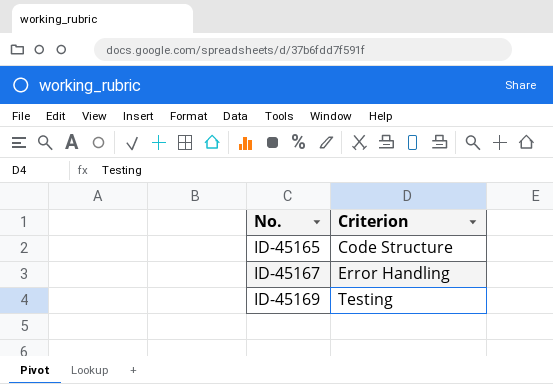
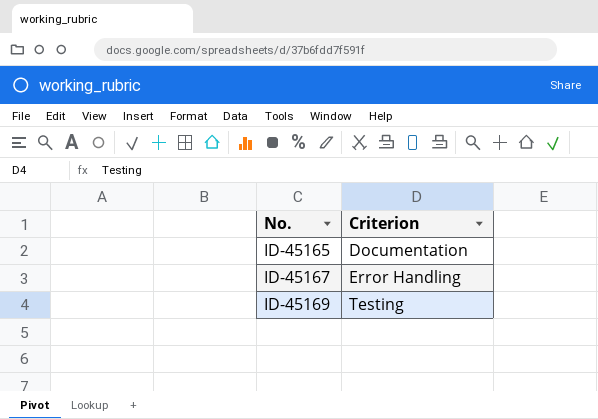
ID-45165 | Criterion: Code Structure -> Documentation

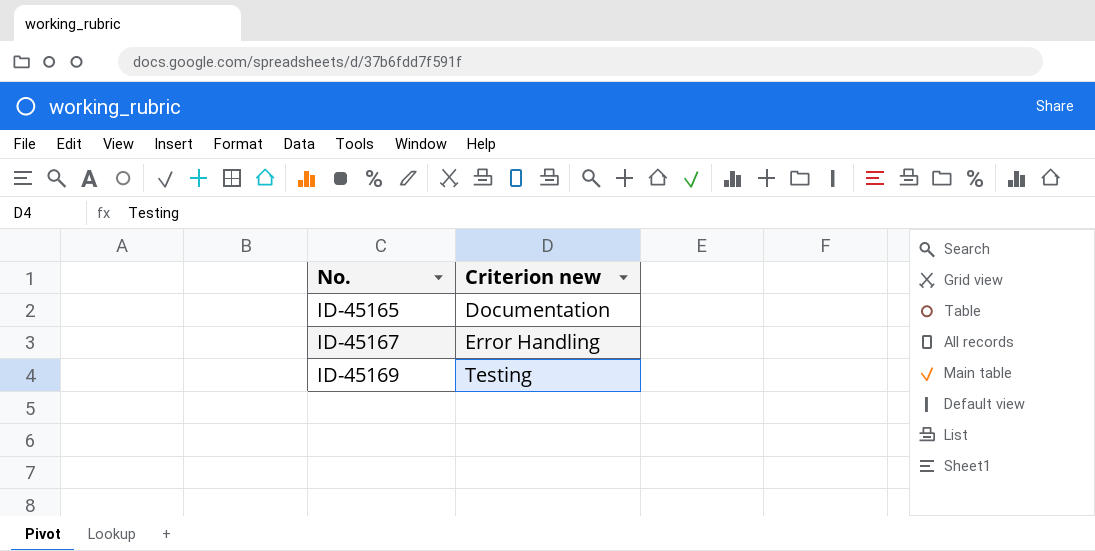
column name: Criterion -> Criterion new

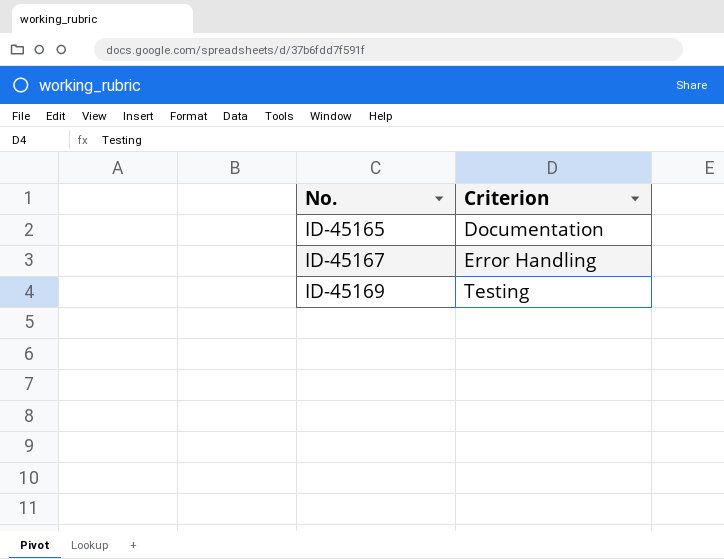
column name: Criterion new -> Criterion

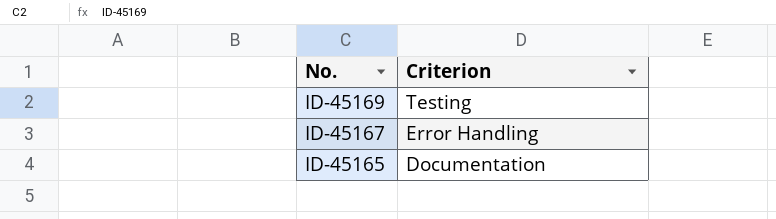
row order: No. ascending -> No. descending

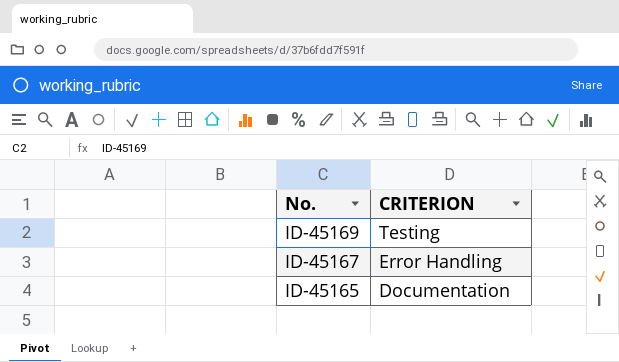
column name: Criterion -> CRITERION

